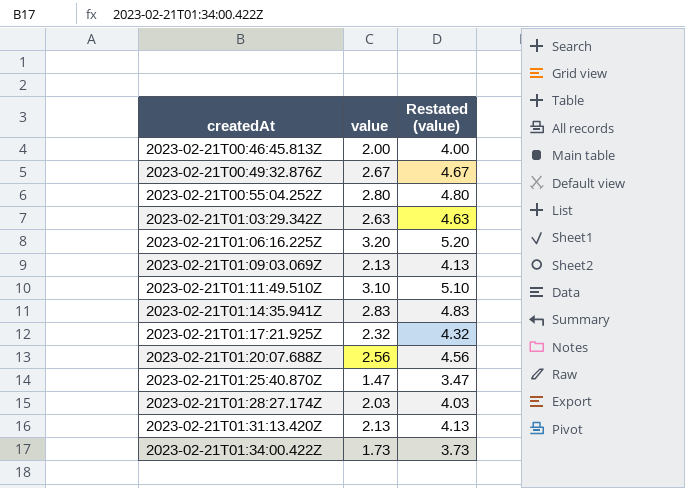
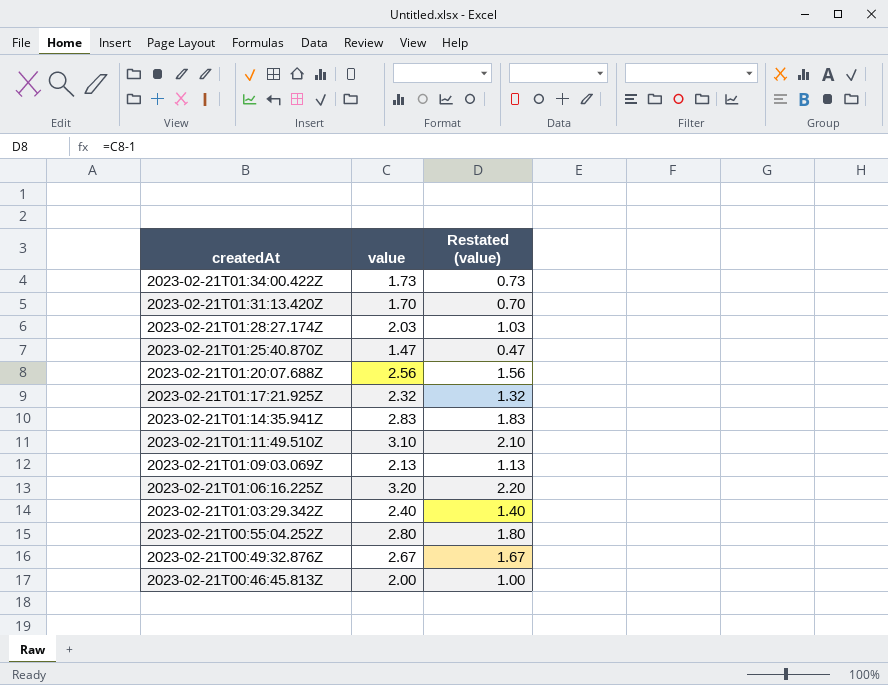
row order: createdAt ascending -> createdAt descending
column Restated (value) | formula: [value] + 2 -> [value] - 1
2023-02-21T01:31:13.420Z | value: 2.13 -> 1.70
2023-02-21T01:03:29.342Z | value: 2.63 -> 2.40

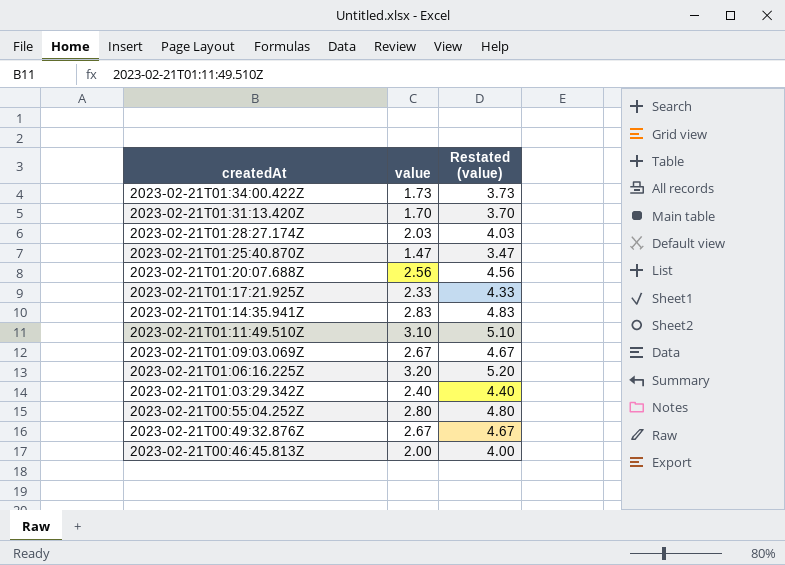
column Restated (value) | formula: [value] - 1 -> [value] + 2
2023-02-21T01:17:21.925Z | value: 2.32 -> 2.33
2023-02-21T01:09:03.069Z | value: 2.13 -> 2.67

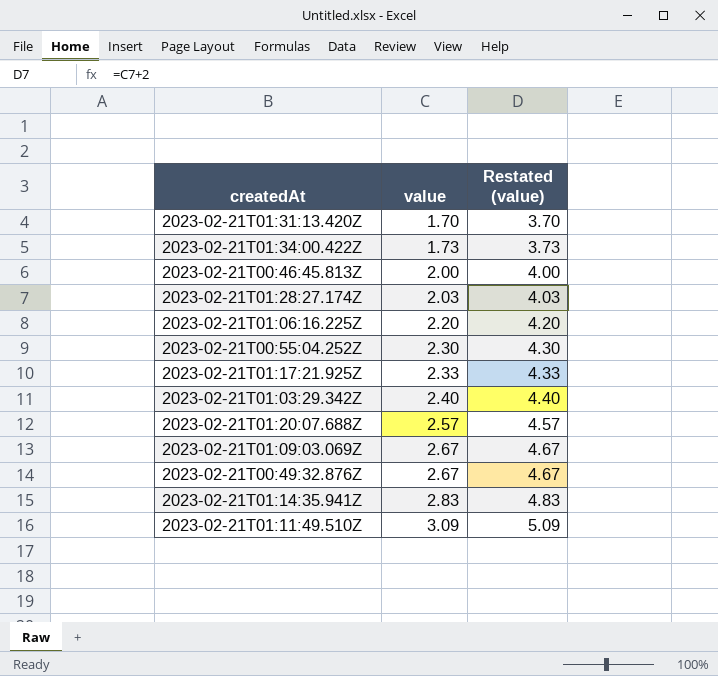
row order: createdAt descending -> value ascending
row 2023-02-21T01:25:40.870Z: 1.47 | 3.47 -> none
2023-02-21T01:06:16.225Z | value: 3.20 -> 2.20
2023-02-21T01:06:16.225Z | Restated (value): 5.20 -> 4.20
2023-02-21T00:55:04.252Z | value: 2.80 -> 2.30
2023-02-21T00:55:04.252Z | Restated (value): 4.80 -> 4.30
2023-02-21T01:20:07.688Z | value: 2.56 -> 2.57
2023-02-21T01:20:07.688Z | Restated (value): 4.56 -> 4.57
2023-02-21T01:11:49.510Z | value: 3.10 -> 3.09
2023-02-21T01:11:49.510Z | Restated (value): 5.10 -> 5.09

